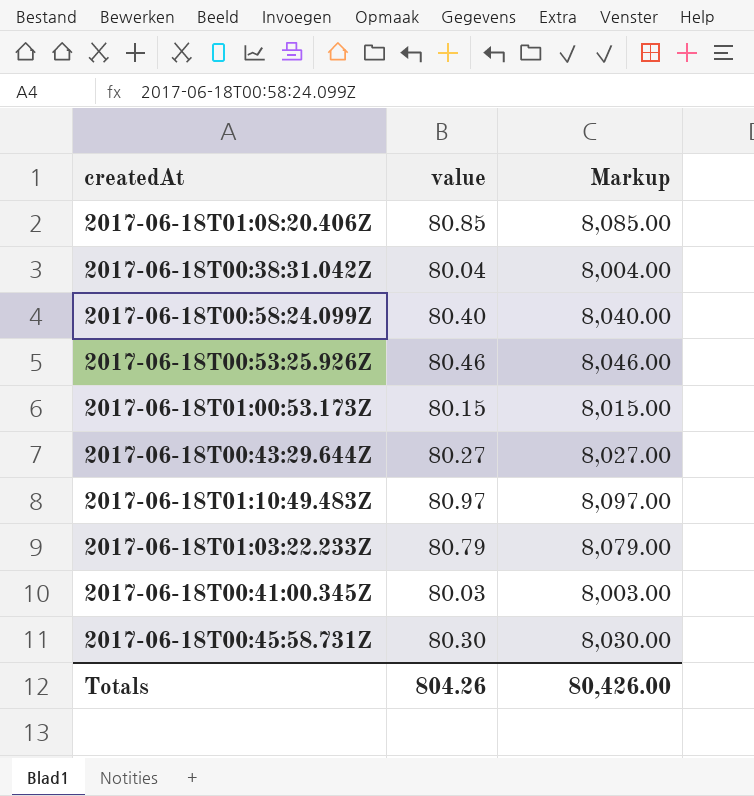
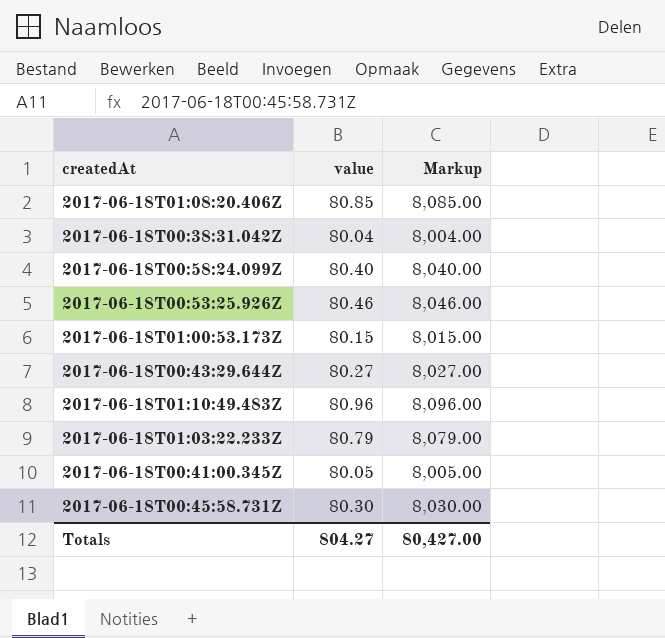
2017-06-18T01:10:49.483Z | value: 80.97 -> 80.96
2017-06-18T01:10:49.483Z | Markup: 8,097.00 -> 8,096.00
2017-06-18T00:41:00.345Z | value: 80.03 -> 80.05
2017-06-18T00:41:00.345Z | Markup: 8,003.00 -> 8,005.00
Totals | value: 804.26 -> 804.27
Totals | Markup: 80,426.00 -> 80,427.00

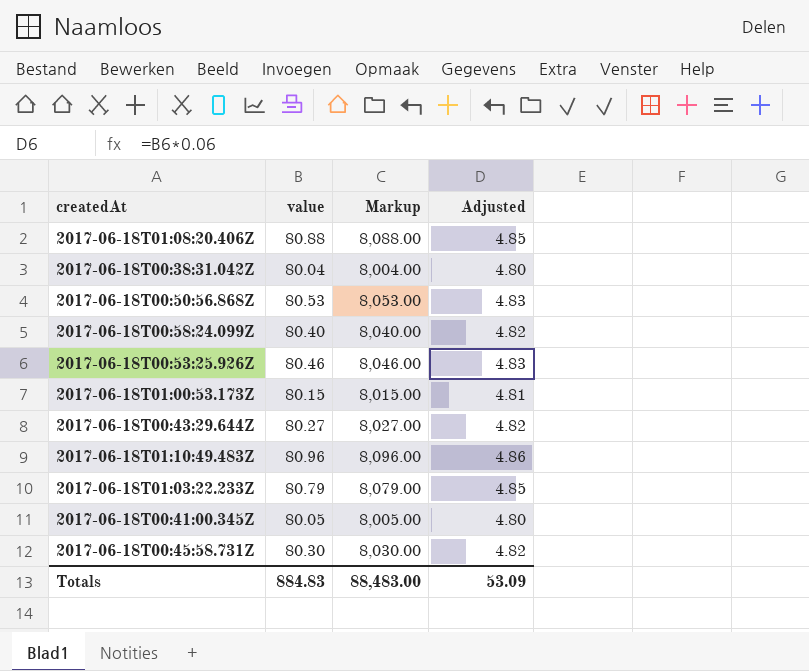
column Adjusted | formula: none -> [value] * 0.06
2017-06-18T01:08:20.406Z | value: 80.85 -> 80.88
2017-06-18T01:08:20.406Z | Markup: 8,085.00 -> 8,088.00
row 2017-06-18T00:50:56.868Z: none -> 80.53 | 8,053.00 | 4.83
Totals | value: 804.27 -> 884.83
Totals | Markup: 80,427.00 -> 88,483.00

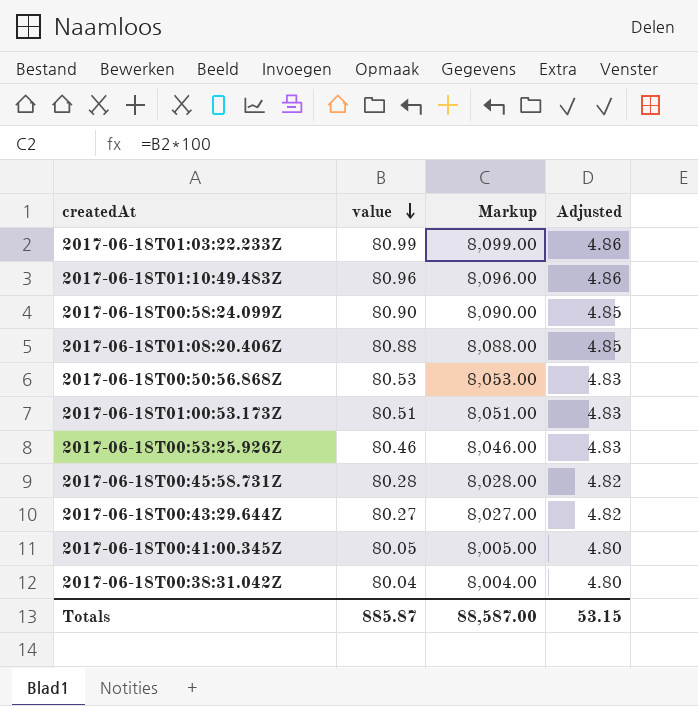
row order: none -> value descending
2017-06-18T01:03:22.233Z | value: 80.79 -> 80.99
2017-06-18T01:03:22.233Z | Markup: 8,079.00 -> 8,099.00
2017-06-18T01:03:22.233Z | Adjusted: 4.85 -> 4.86
2017-06-18T00:58:24.099Z | value: 80.40 -> 80.90
2017-06-18T00:58:24.099Z | Markup: 8,040.00 -> 8,090.00
2017-06-18T00:58:24.099Z | Adjusted: 4.82 -> 4.85
2017-06-18T01:00:53.173Z | value: 80.15 -> 80.51
2017-06-18T01:00:53.173Z | Markup: 8,015.00 -> 8,051.00
2017-06-18T01:00:53.173Z | Adjusted: 4.81 -> 4.83
2017-06-18T00:45:58.731Z | value: 80.30 -> 80.28
2017-06-18T00:45:58.731Z | Markup: 8,030.00 -> 8,028.00
Totals | value: 884.83 -> 885.87
Totals | Markup: 88,483.00 -> 88,587.00
Totals | Adjusted: 53.09 -> 53.15

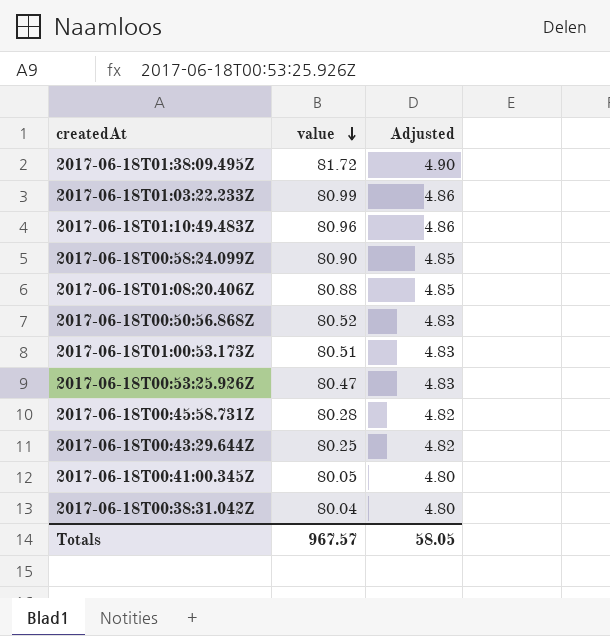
column Markup | formula: [value] * 100 -> none
row 2017-06-18T01:38:09.495Z: none -> 81.72 | 4.90
2017-06-18T00:50:56.868Z | value: 80.53 -> 80.52
2017-06-18T00:53:25.926Z | value: 80.46 -> 80.47
2017-06-18T00:43:29.644Z | value: 80.27 -> 80.25
Totals | value: 885.87 -> 967.57
Totals | Adjusted: 53.15 -> 58.05

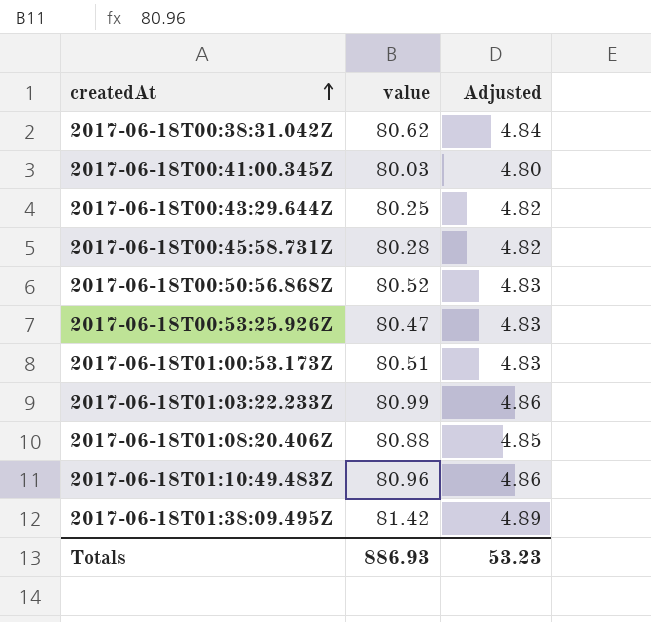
row order: value descending -> createdAt ascending
row 2017-06-18T00:58:24.099Z: 80.90 | 4.85 -> none
2017-06-18T00:38:31.042Z | value: 80.04 -> 80.62
2017-06-18T00:38:31.042Z | Adjusted: 4.80 -> 4.84
2017-06-18T00:41:00.345Z | value: 80.05 -> 80.03
2017-06-18T01:38:09.495Z | value: 81.72 -> 81.42
2017-06-18T01:38:09.495Z | Adjusted: 4.90 -> 4.89
Totals | value: 967.57 -> 886.93
Totals | Adjusted: 58.05 -> 53.23

